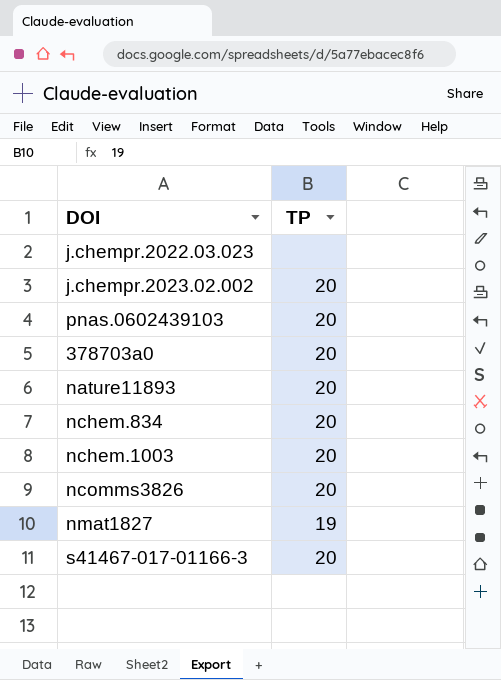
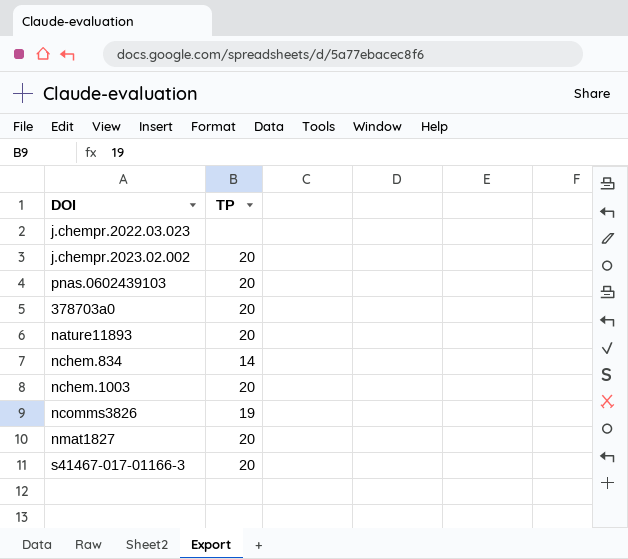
nchem.834 | TP: 20 -> 14
ncomms3826 | TP: 20 -> 19
nmat1827 | TP: 19 -> 20

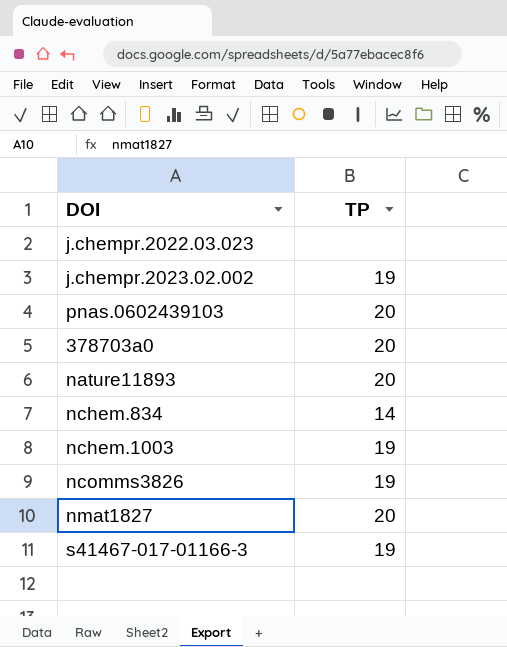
j.chempr.2023.02.002 | TP: 20 -> 19
nchem.1003 | TP: 20 -> 19
s41467-017-01166-3 | TP: 20 -> 19

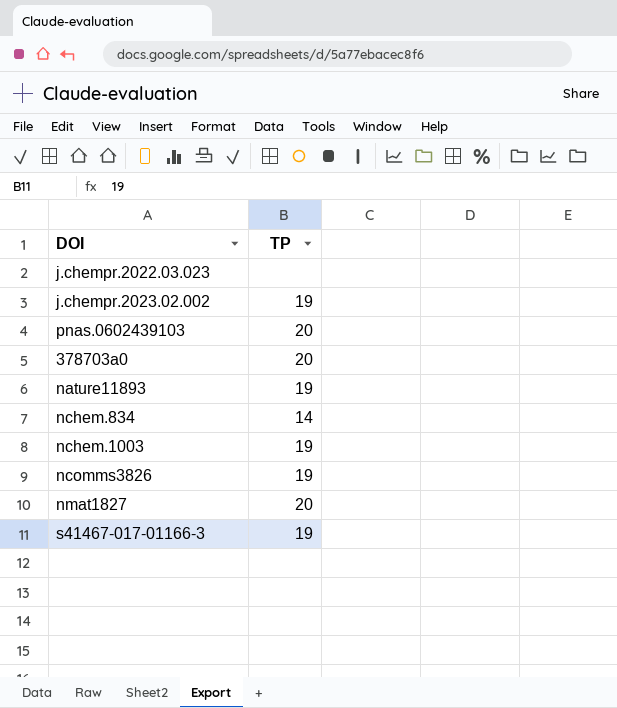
nature11893 | TP: 20 -> 19

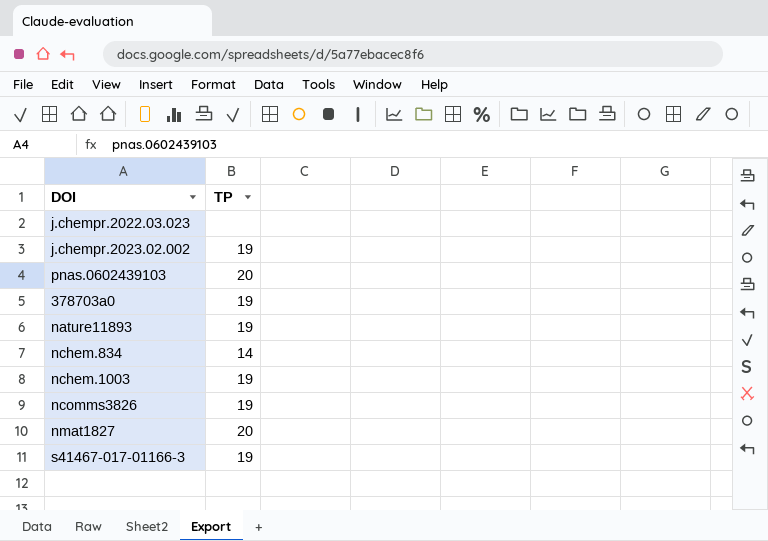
378703a0 | TP: 20 -> 19

